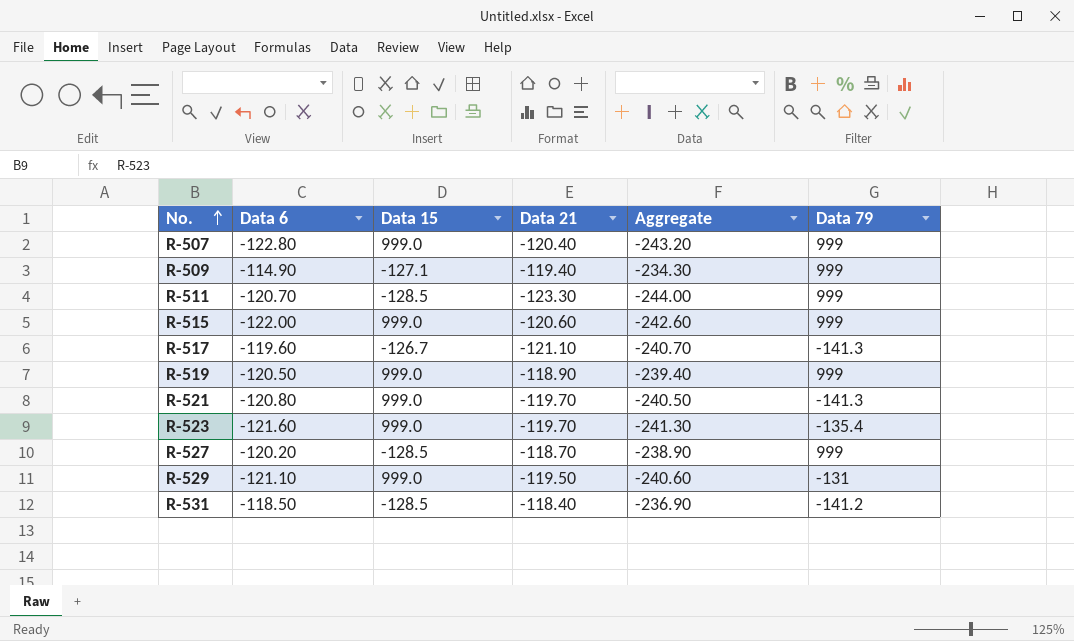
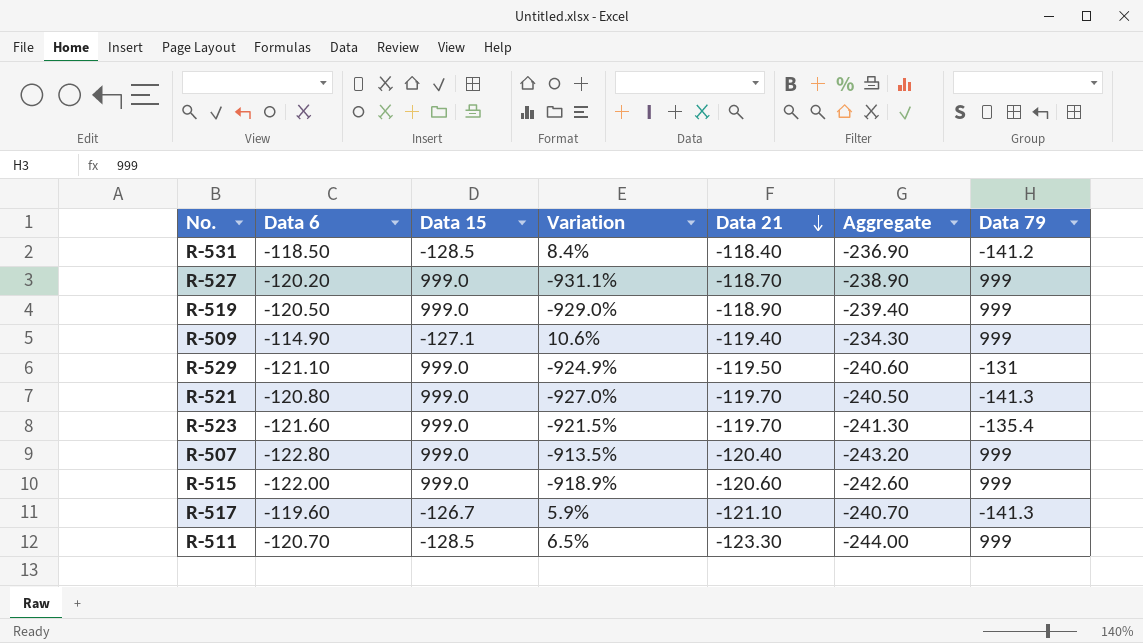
row order: No. ascending -> Data 21 descending
column Variation | formula: none -> ([Data 15] - [Data 6]) / [Data 6]
R-527 | Data 15: -128.5 -> 999.0

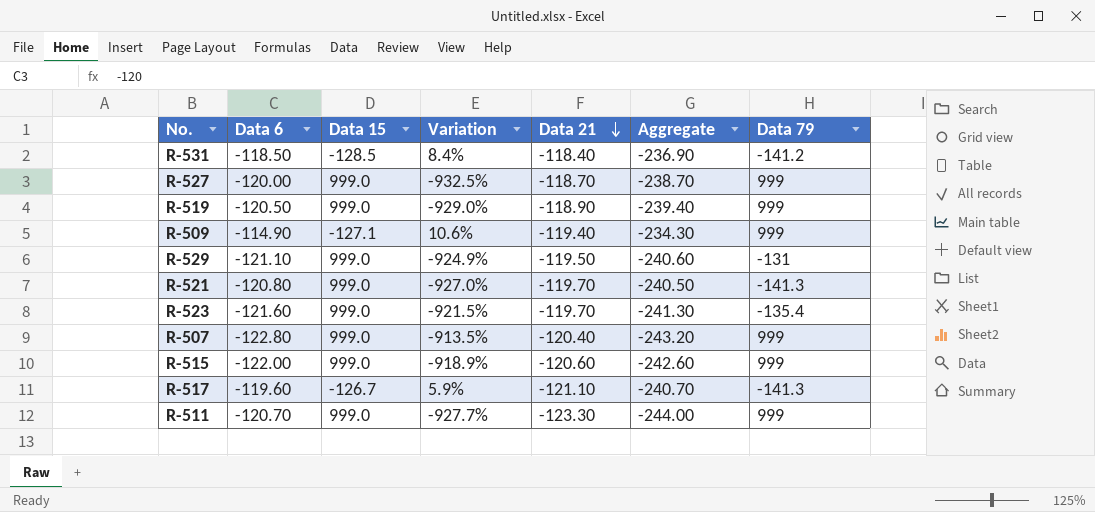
R-527 | Data 6: -120.20 -> -120.00
R-527 | Variation: -931.1% -> -932.5%
R-527 | Aggregate: -238.90 -> -238.70
R-511 | Data 15: -128.5 -> 999.0
R-511 | Variation: 6.5% -> -927.7%

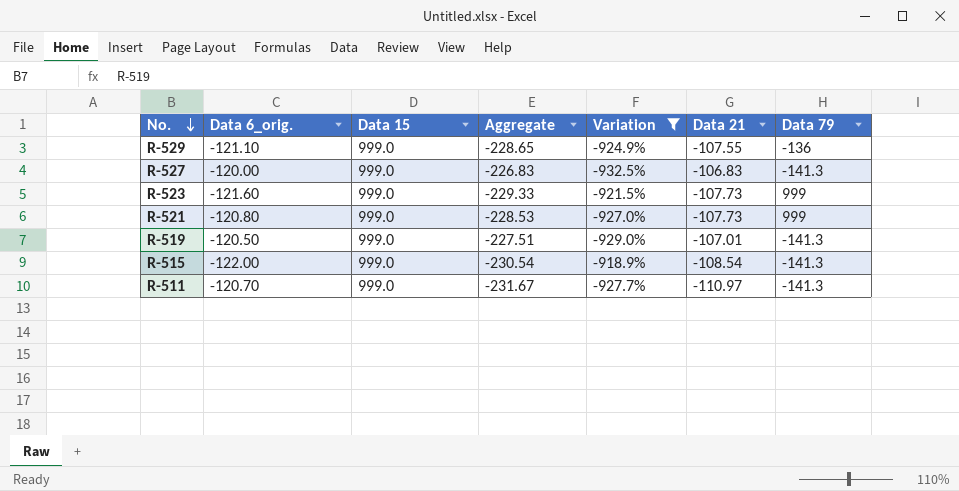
filter: none -> Variation <= -918.9%
row order: Data 21 descending -> No. descending
column name: Data 6 -> Data 6_orig.
column Aggregate | position: 6 -> 4
R-529 | Aggregate: -240.60 -> -228.65
R-529 | Data 21: -119.50 -> -107.55
R-529 | Data 79: -131 -> -136
R-527 | Aggregate: -238.70 -> -226.83
R-527 | Data 21: -118.70 -> -106.83
R-527 | Data 79: 999 -> -141.3
R-523 | Aggregate: -241.30 -> -229.33
R-523 | Data 21: -119.70 -> -107.73
R-523 | Data 79: -135.4 -> 999
R-521 | Aggregate: -240.50 -> -228.53
R-521 | Data 21: -119.70 -> -107.73
R-521 | Data 79: -141.3 -> 999
R-519 | Aggregate: -239.40 -> -227.51
R-519 | Data 21: -118.90 -> -107.01
R-519 | Data 79: 999 -> -141.3
R-515 | Aggregate: -242.60 -> -230.54
R-515 | Data 21: -120.60 -> -108.54
R-515 | Data 79: 999 -> -141.3
R-511 | Aggregate: -244.00 -> -231.67
R-511 | Data 21: -123.30 -> -110.97
R-511 | Data 79: 999 -> -141.3

